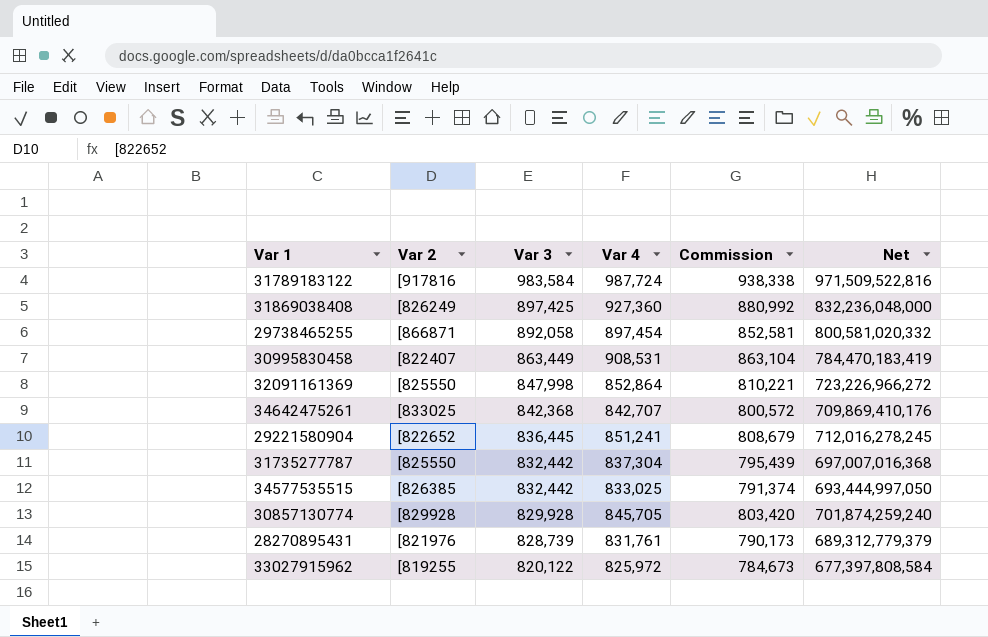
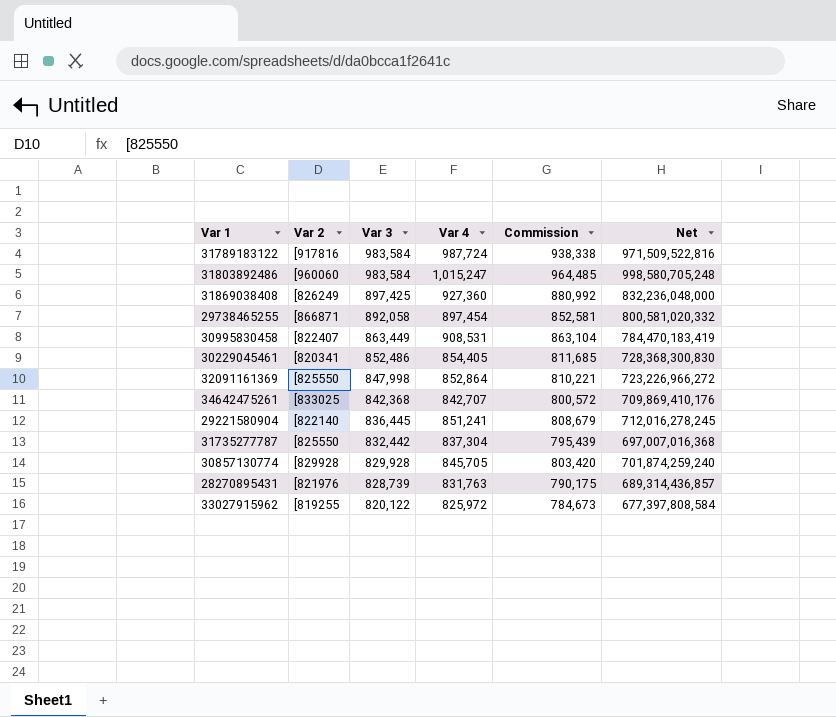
row 34577535515: [826385 | 832,442 | 833,025 | 791,374 | 693,444,997,050 -> none
row 31803892486: none -> [960060 | 983,584 | 1,015,247 | 964,485 | 998,580,705,248
row 30229045461: none -> [820341 | 852,486 | 854,405 | 811,685 | 728,368,300,830
29221580904 | Var 2: [822652 -> [822140
28270895431 | Var 4: 831,761 -> 831,763
28270895431 | Commission: 790,173 -> 790,175
28270895431 | Net: 689,312,779,379 -> 689,314,436,857

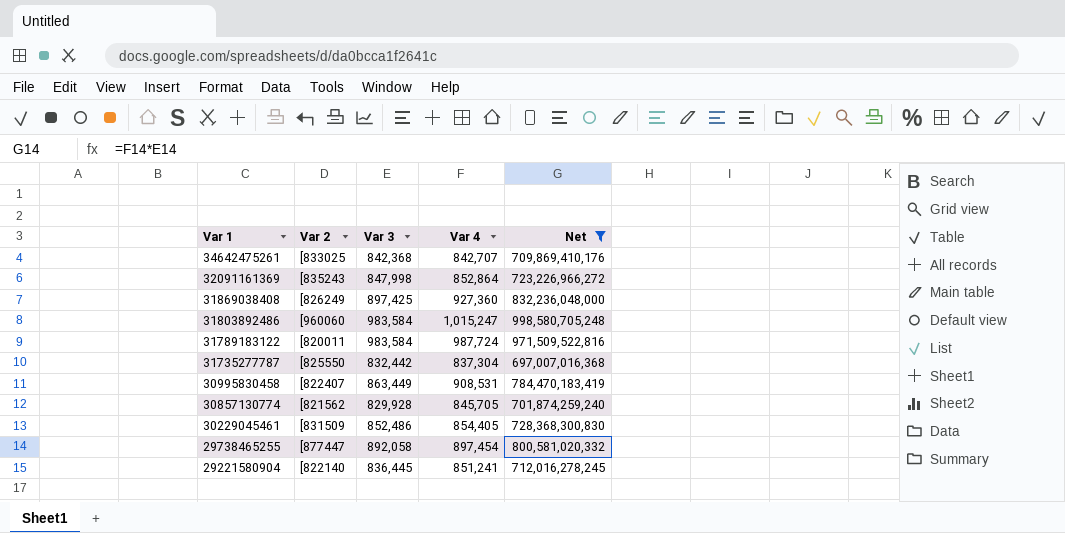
filter: none -> Net >= 697,007,016,368
row order: Var 3 descending -> Var 1 descending
column Commission | formula: [Var 4] * 0.95 -> none
32091161369 | Var 2: [825550 -> [835243
31789183122 | Var 2: [917816 -> [820011
30857130774 | Var 2: [829928 -> [821562
30229045461 | Var 2: [820341 -> [831509
29738465255 | Var 2: [866871 -> [877447

